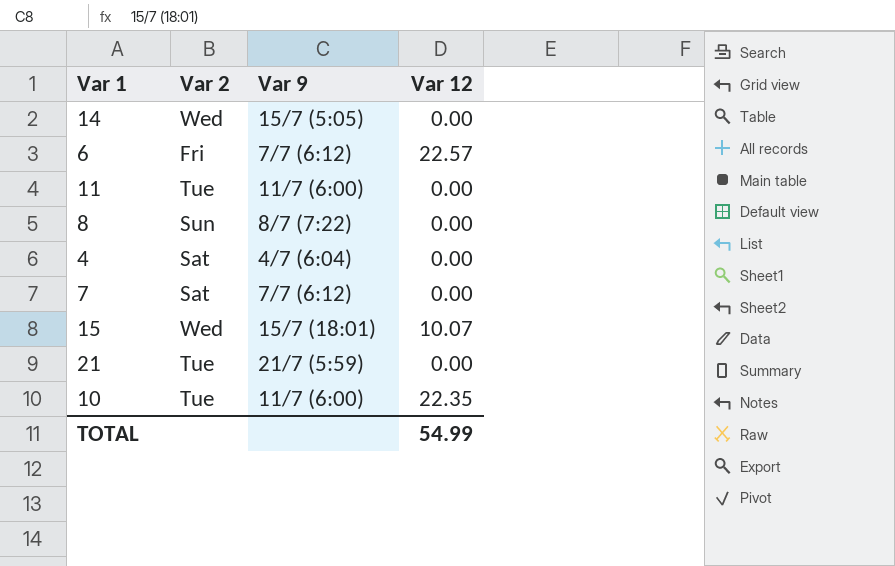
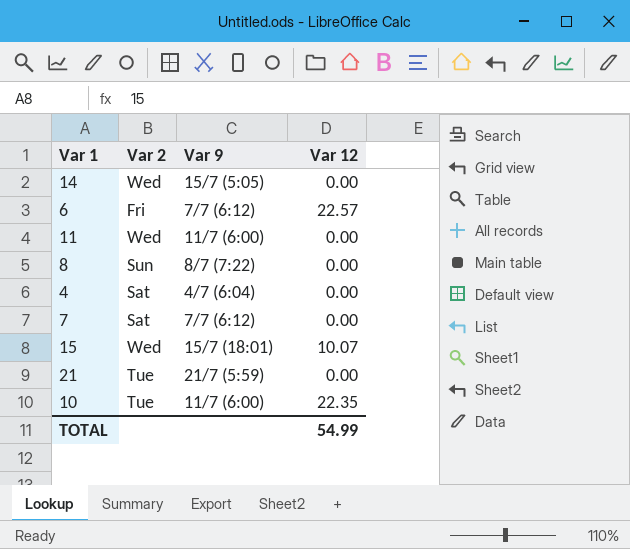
11 | Var 2: Tue -> Wed

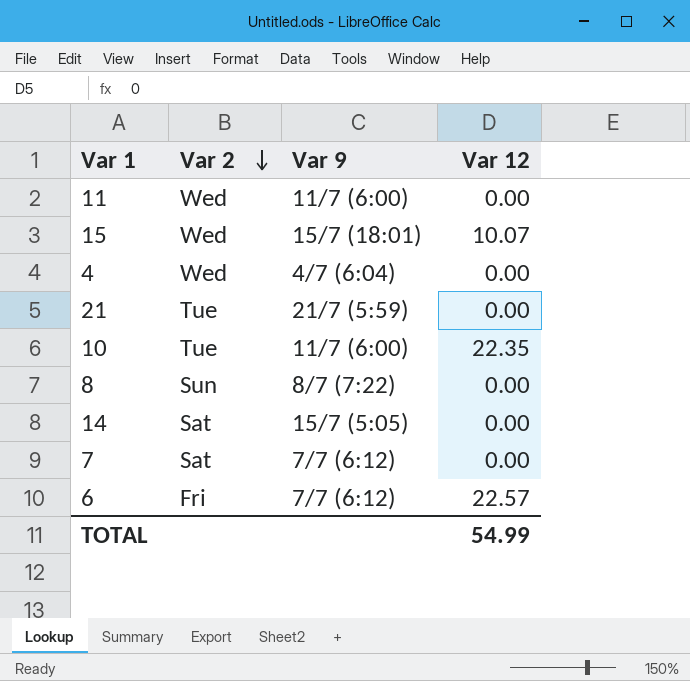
row order: none -> Var 2 descending
4 | Var 2: Sat -> Wed
14 | Var 2: Wed -> Sat

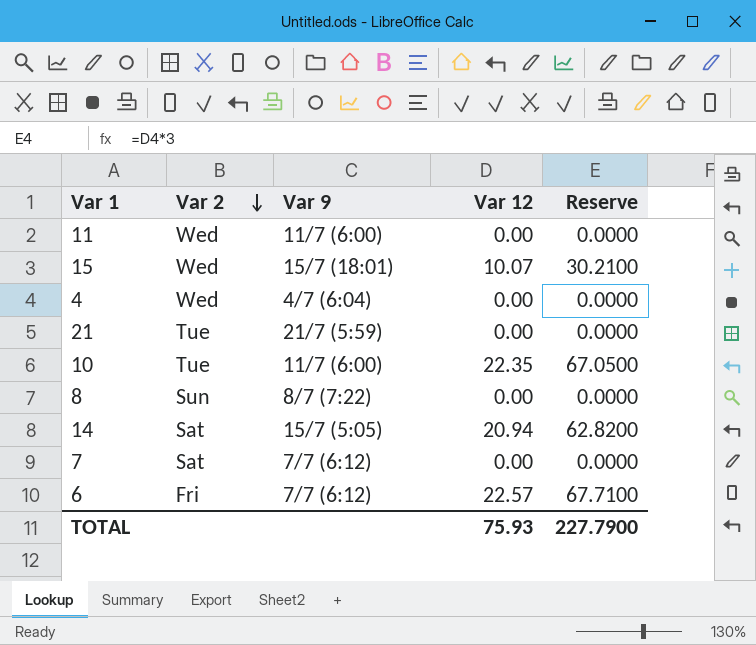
column Reserve | formula: none -> [Var 12] * 3
14 | Var 12: 0.00 -> 20.94
TOTAL | Var 12: 54.99 -> 75.93

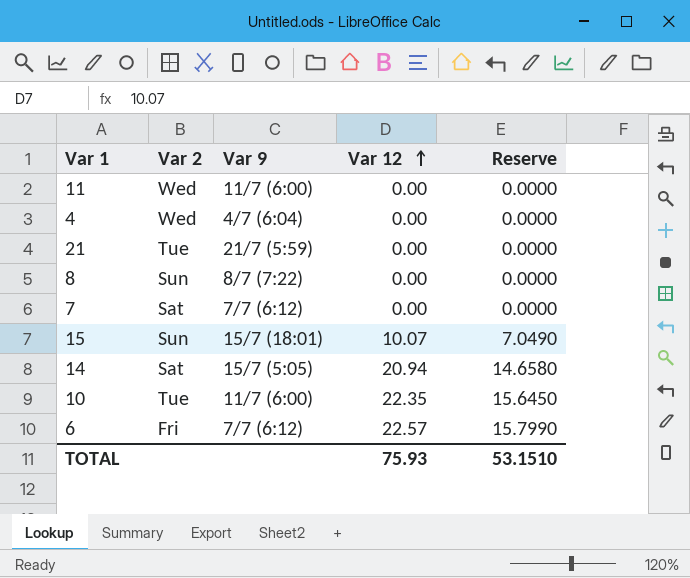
row order: Var 2 descending -> Var 12 ascending
column Reserve | formula: [Var 12] * 3 -> [Var 12] * 0.7
15 | Var 2: Wed -> Sun
TOTAL | Reserve: 227.7900 -> 53.1510

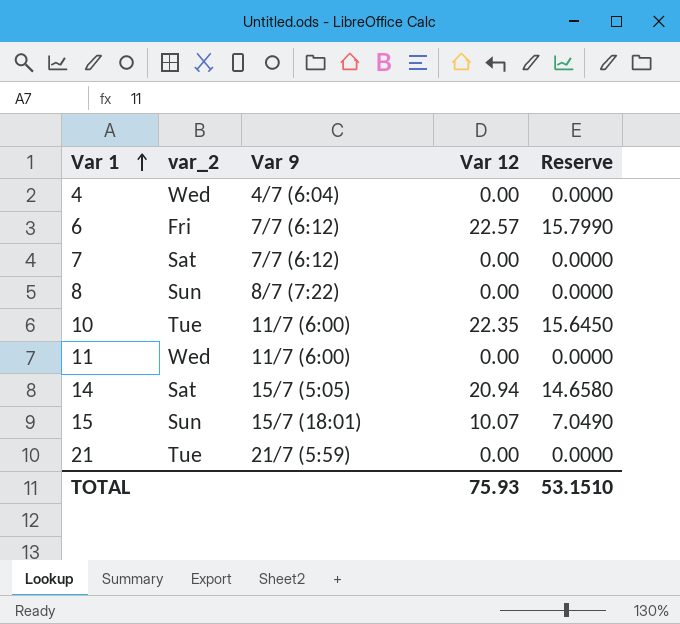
row order: Var 12 ascending -> Var 1 ascending
column name: Var 2 -> var_2

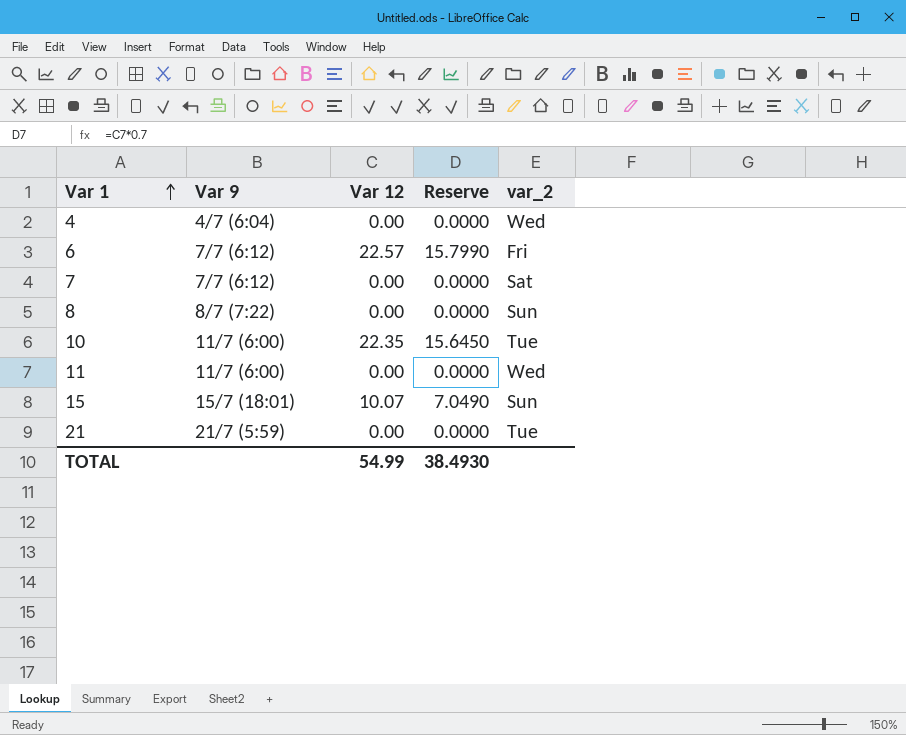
column var_2 | position: 2 -> 5
row 14: Sat | 15/7 (5:05) | 20.94 | 14.6580 -> none
TOTAL | Var 12: 75.93 -> 54.99
TOTAL | Reserve: 53.1510 -> 38.4930

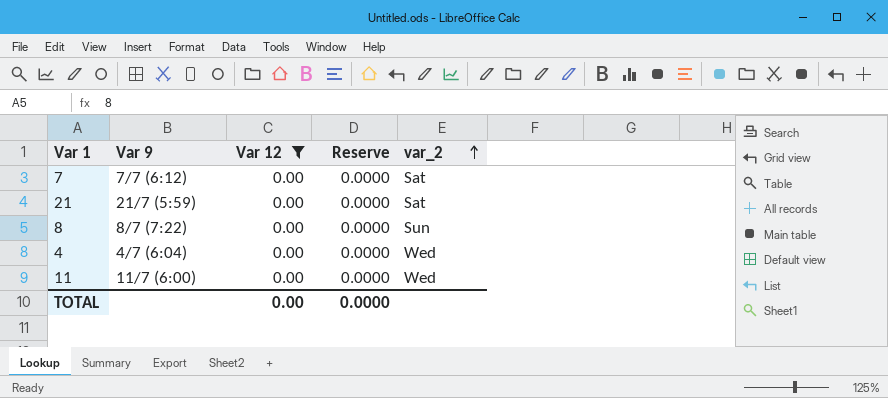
filter: none -> Var 12 = 0.00
row order: Var 1 ascending -> var_2 ascending
21 | var_2: Tue -> Sat
TOTAL | Var 12: 54.99 -> 0.00
TOTAL | Reserve: 38.4930 -> 0.0000

